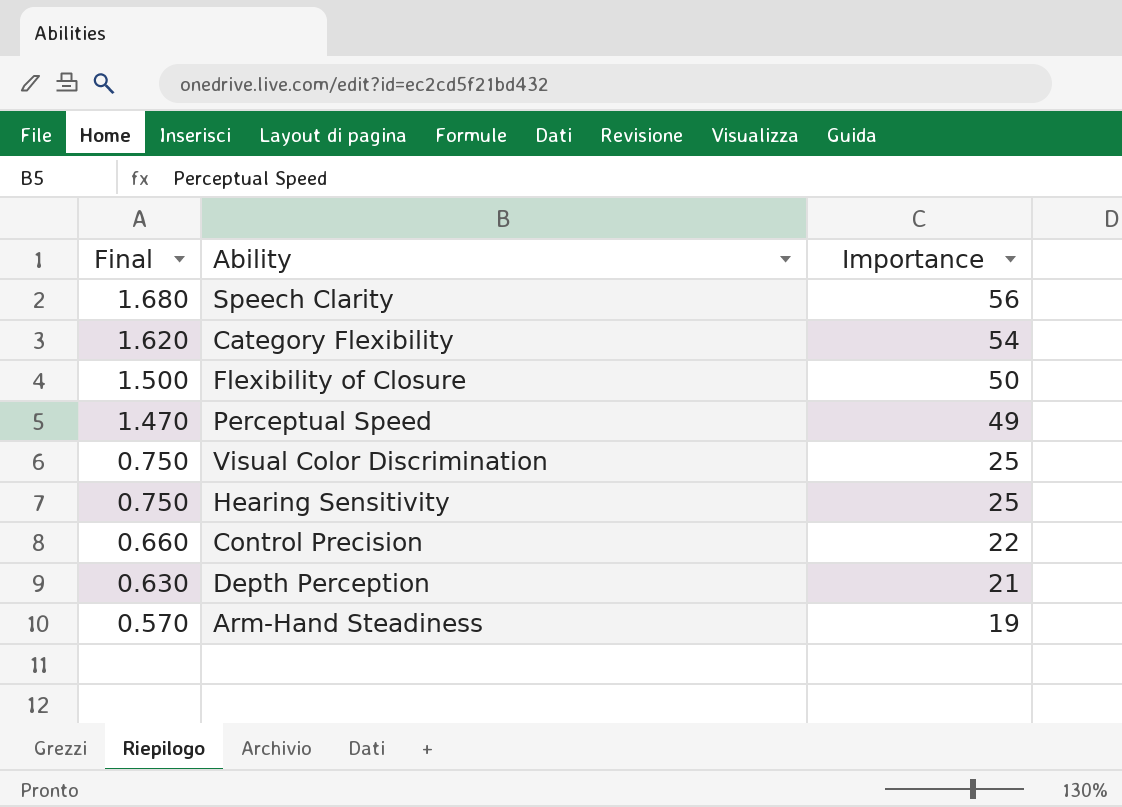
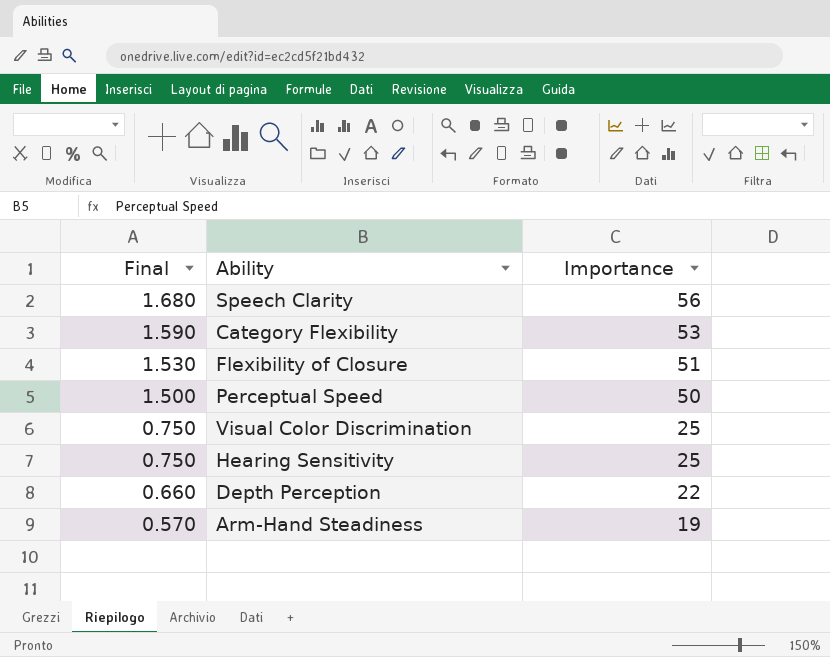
row Control Precision: 0.660 | 22 -> none
Category Flexibility | Final: 1.620 -> 1.590
Category Flexibility | Importance: 54 -> 53
Flexibility of Closure | Final: 1.500 -> 1.530
Flexibility of Closure | Importance: 50 -> 51
Perceptual Speed | Final: 1.470 -> 1.500
Perceptual Speed | Importance: 49 -> 50
Depth Perception | Final: 0.630 -> 0.660
Depth Perception | Importance: 21 -> 22

